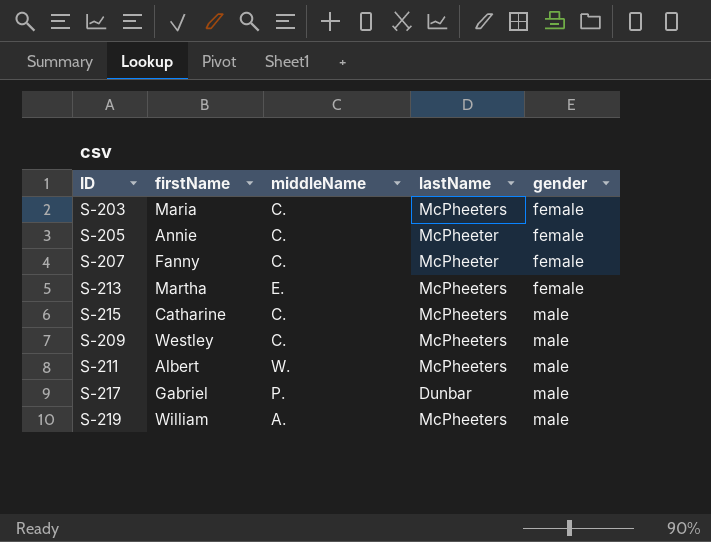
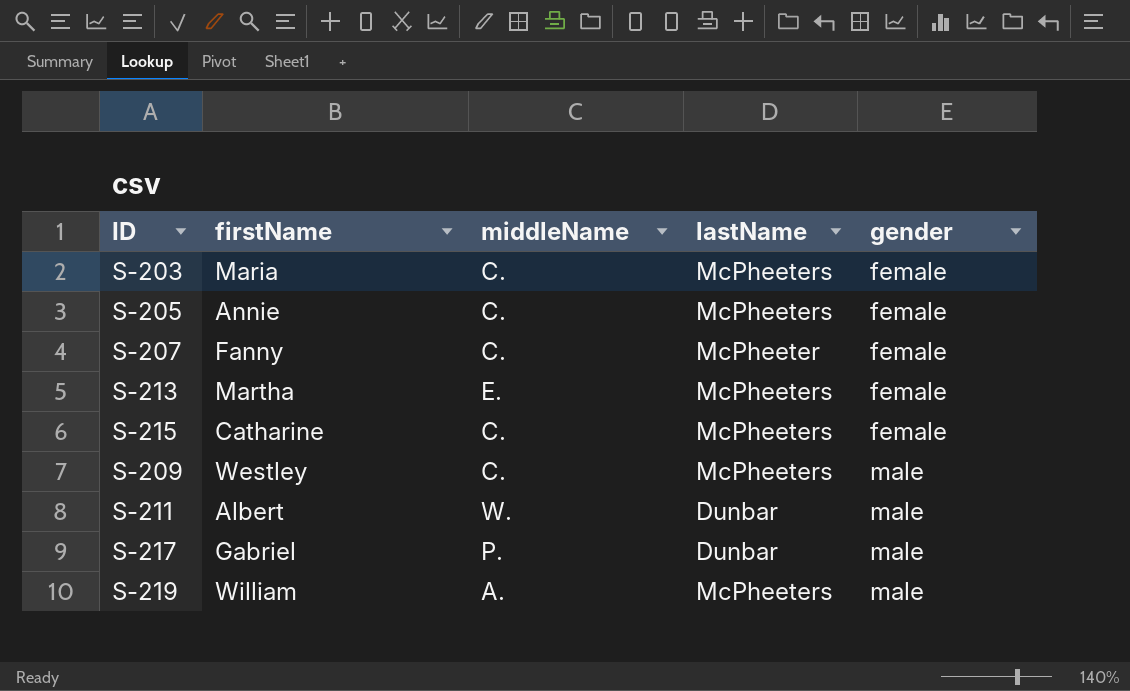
S-205 | lastName: McPheeter -> McPheeters
S-215 | gender: male -> female
S-211 | lastName: McPheeters -> Dunbar

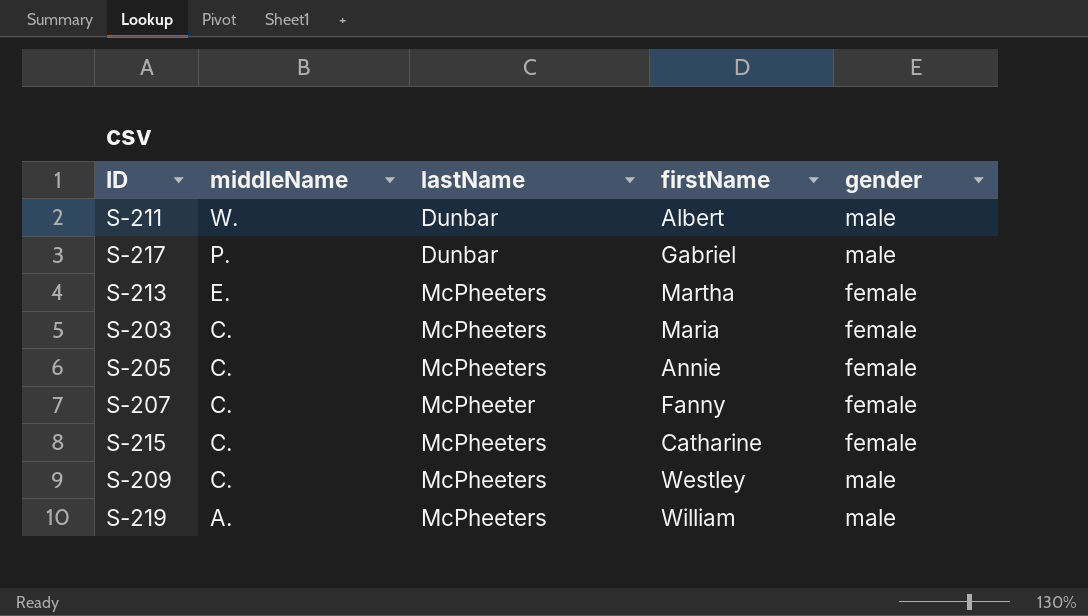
row order: gender ascending -> middleName descending
column firstName | position: 2 -> 4

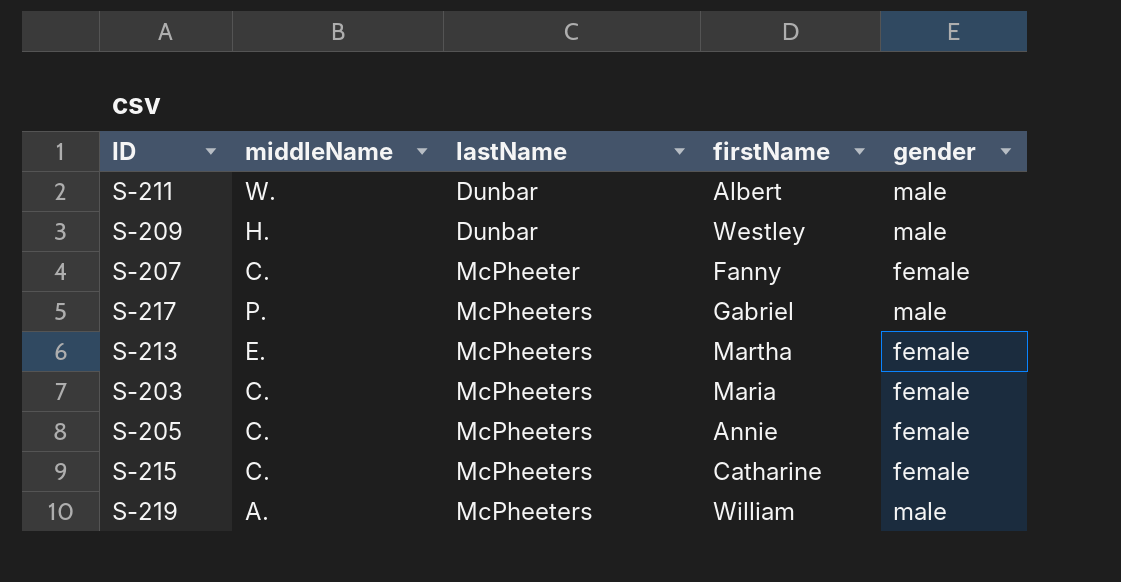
row order: middleName descending -> lastName ascending
S-209 | middleName: C. -> H.
S-209 | lastName: McPheeters -> Dunbar
S-217 | lastName: Dunbar -> McPheeters

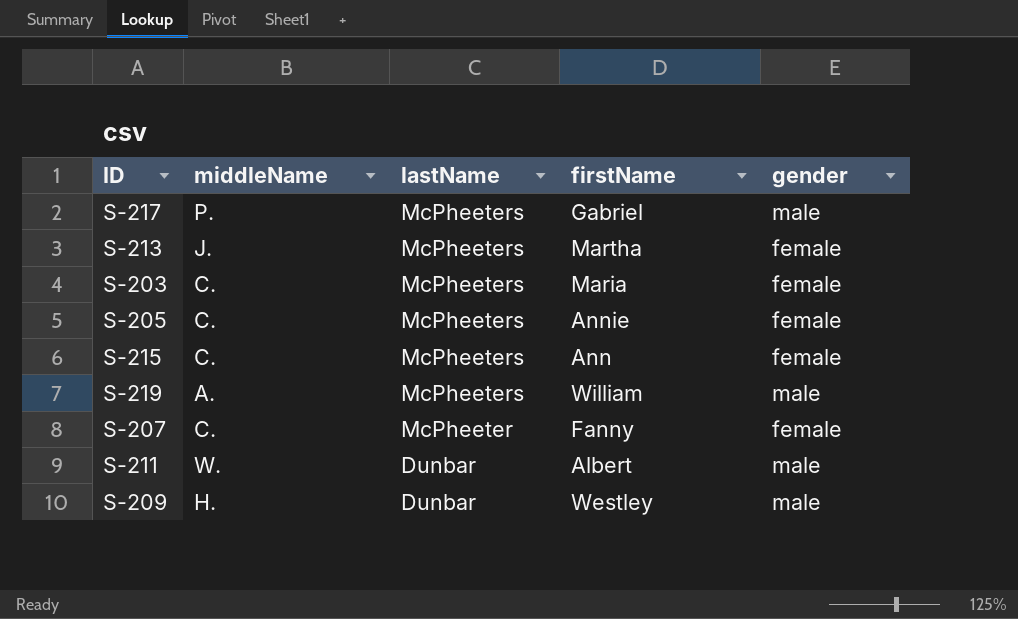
row order: lastName ascending -> lastName descending
S-213 | middleName: E. -> J.
S-215 | firstName: Catharine -> Ann

